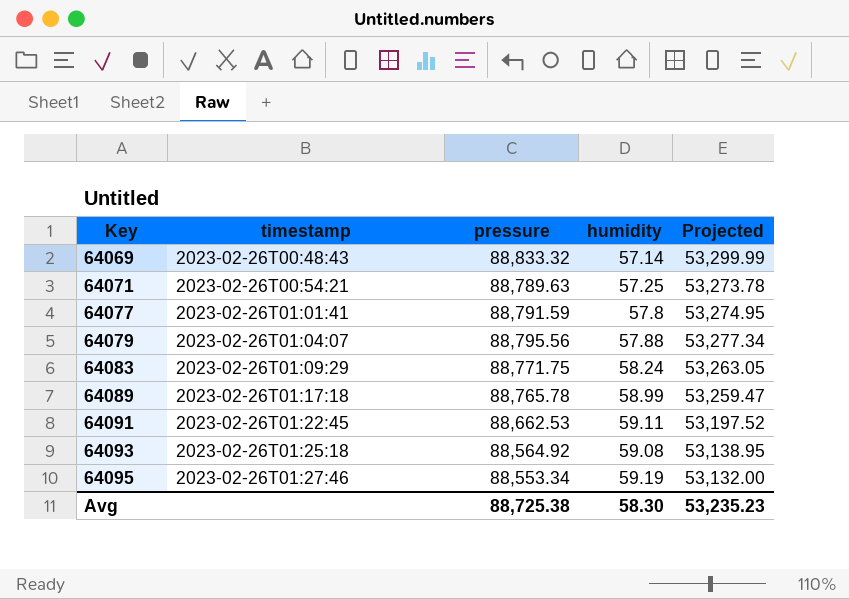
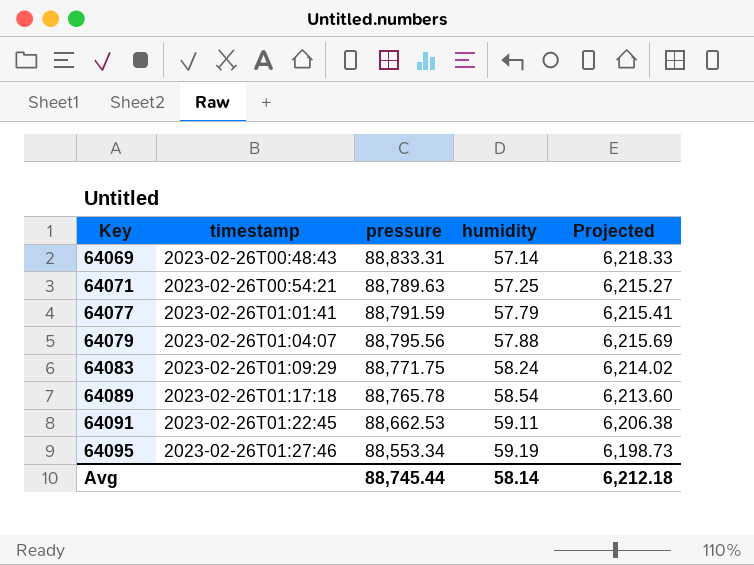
column Projected | formula: [pressure] * 0.6 -> [pressure] * 0.07
row 64093: 2023-02-26T01:25:18 | 88,564.92 | 59.08 | 53,138.95 -> none
64069 | pressure: 88,833.32 -> 88,833.31
64077 | humidity: 57.8 -> 57.79
64089 | humidity: 58.99 -> 58.54
Avg | pressure: 88,725.38 -> 88,745.44
Avg | humidity: 58.30 -> 58.14
Avg | Projected: 53,235.23 -> 6,212.18

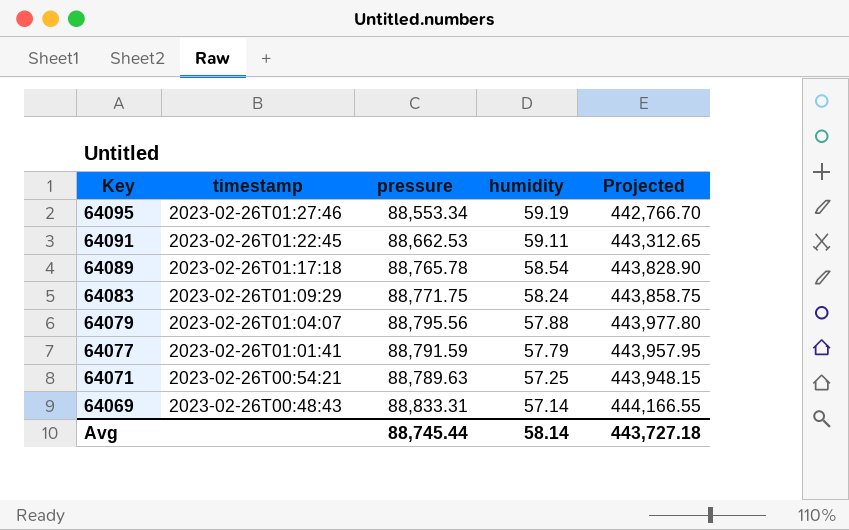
row order: Key ascending -> Key descending
column Projected | formula: [pressure] * 0.07 -> [pressure] * 5
Avg | Projected: 6,212.18 -> 443,727.18

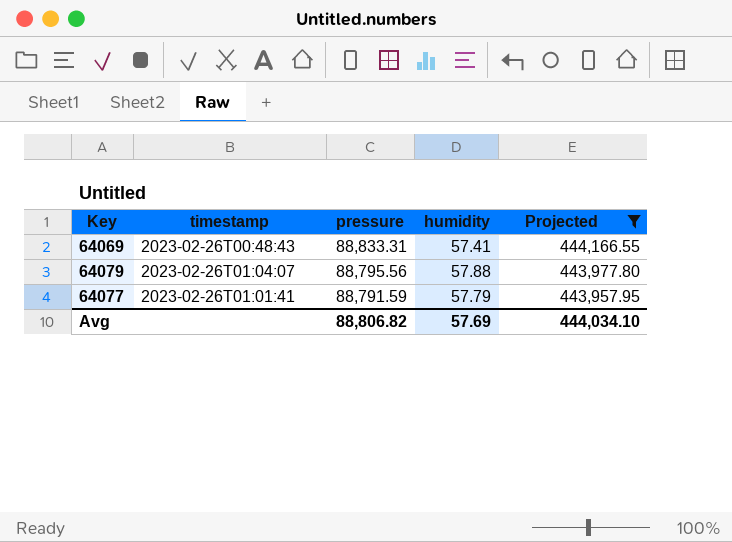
filter: none -> Projected >= 443,957.95
row order: Key descending -> pressure descending
64069 | humidity: 57.14 -> 57.41
Avg | pressure: 88,745.44 -> 88,806.82
Avg | humidity: 58.14 -> 57.69
Avg | Projected: 443,727.18 -> 444,034.10

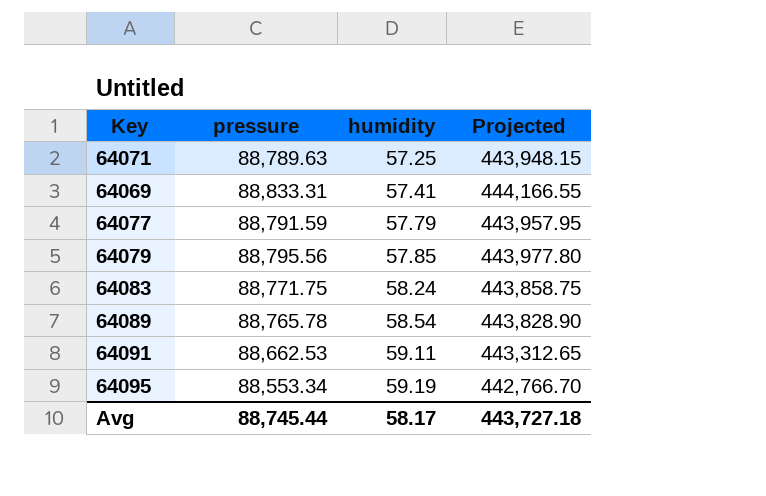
filter: Projected >= 443,957.95 -> none
row order: pressure descending -> humidity ascending
column timestamp | position: 2 -> none
64079 | humidity: 57.88 -> 57.85
Avg | pressure: 88,806.82 -> 88,745.44
Avg | humidity: 57.69 -> 58.17
Avg | Projected: 444,034.10 -> 443,727.18

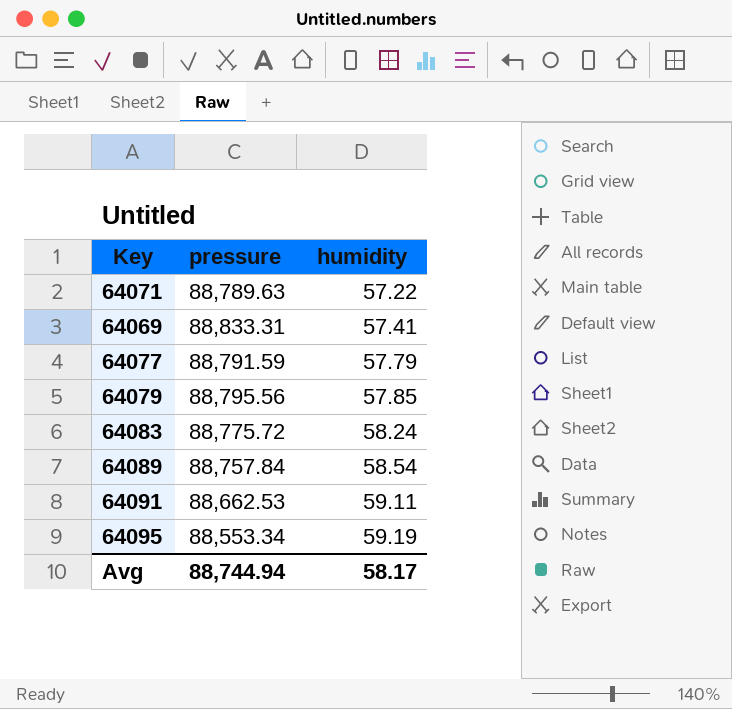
column Projected | formula: [pressure] * 5 -> none
64071 | humidity: 57.25 -> 57.22
64083 | pressure: 88,771.75 -> 88,775.72
64089 | pressure: 88,765.78 -> 88,757.84
Avg | pressure: 88,745.44 -> 88,744.94

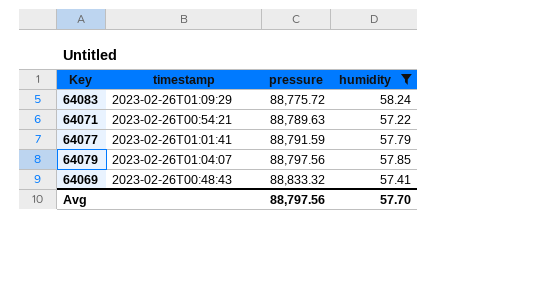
filter: none -> humidity <= 58.24
row order: humidity ascending -> pressure ascending
column timestamp | position: none -> 2
64079 | pressure: 88,795.56 -> 88,797.56
64069 | pressure: 88,833.31 -> 88,833.32
Avg | pressure: 88,744.94 -> 88,797.56
Avg | humidity: 58.17 -> 57.70

